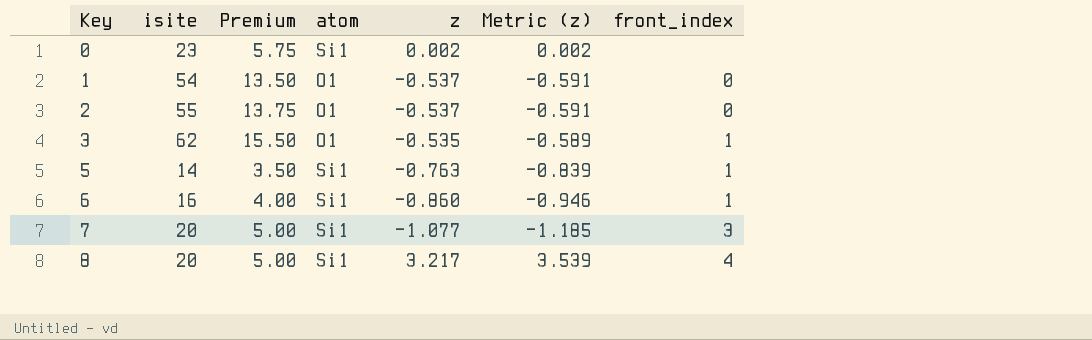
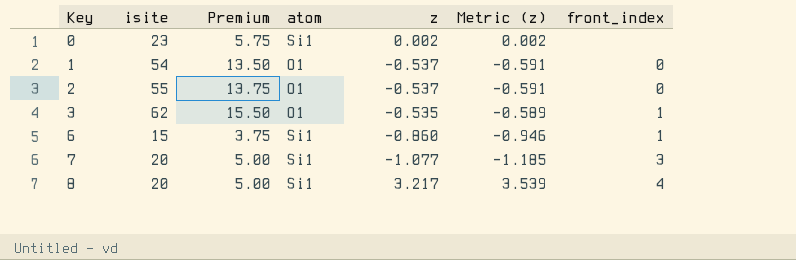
row 5: 14 | 3.50 | Si1 | -0.763 | -0.839 | 1 -> none
6 | isite: 16 -> 15
6 | Premium: 4.00 -> 3.75

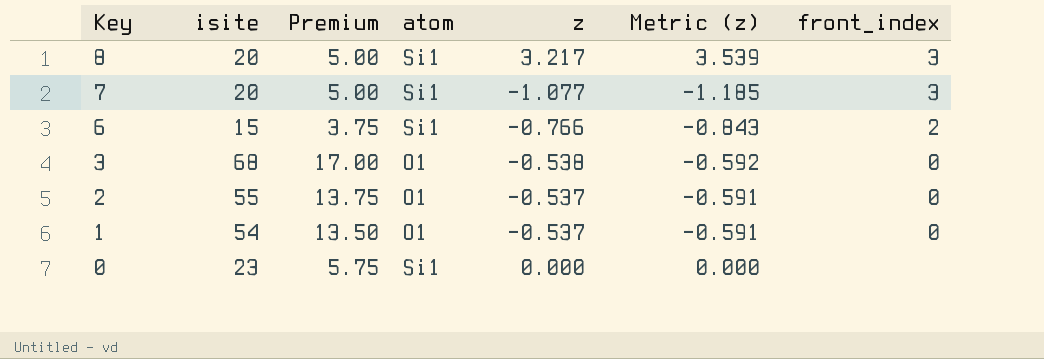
row order: Key ascending -> Key descending
8 | front_index: 4 -> 3
6 | z: -0.860 -> -0.766
6 | Metric (z): -0.946 -> -0.843
6 | front_index: 1 -> 2
3 | isite: 62 -> 68
3 | Premium: 15.50 -> 17.00
3 | z: -0.535 -> -0.538
3 | Metric (z): -0.589 -> -0.592
3 | front_index: 1 -> 0
0 | z: 0.002 -> 0.000
0 | Metric (z): 0.002 -> 0.000

